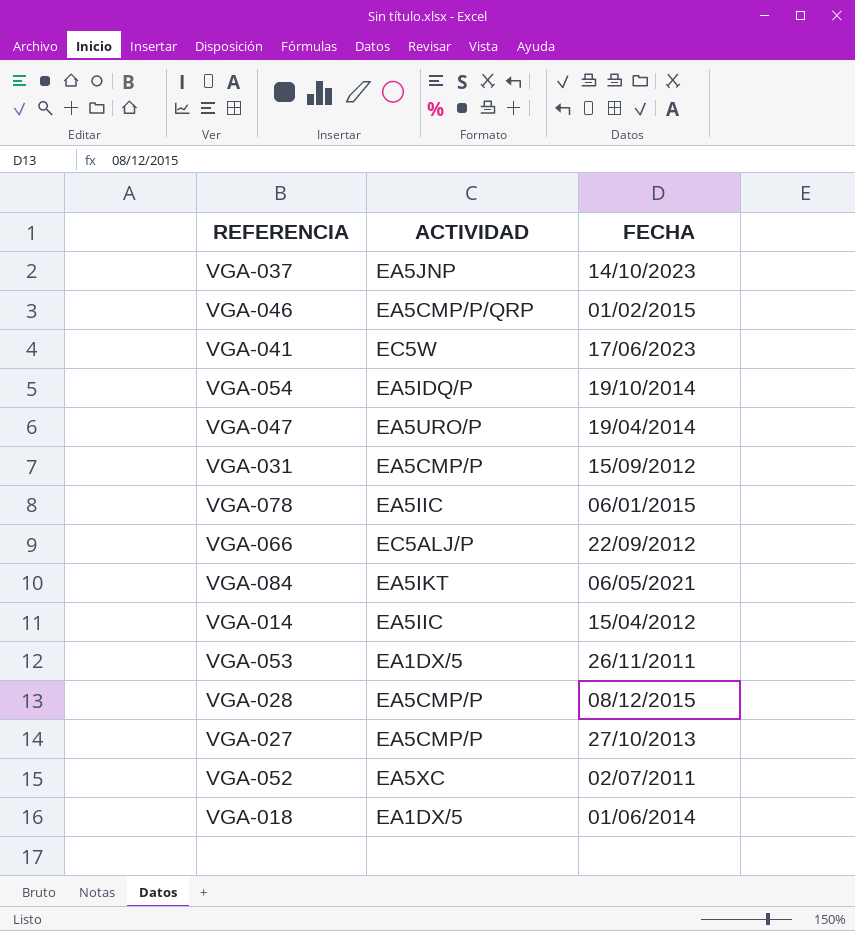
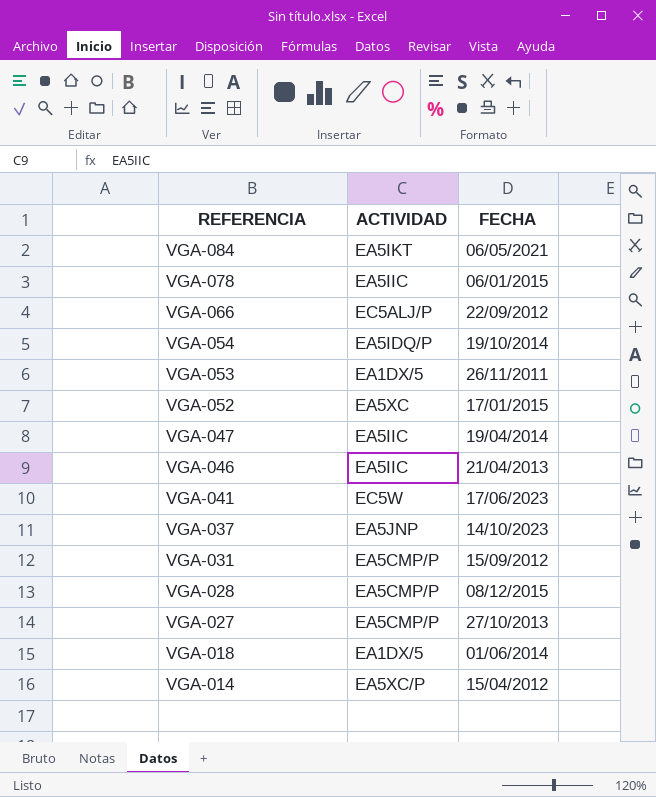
row order: none -> REFERENCIA descending
VGA-052 | FECHA: 02/07/2011 -> 17/01/2015
VGA-047 | ACTIVIDAD: EA5URO/P -> EA5IIC
VGA-046 | ACTIVIDAD: EA5CMP/P/QRP -> EA5IIC
VGA-046 | FECHA: 01/02/2015 -> 21/04/2013
VGA-014 | ACTIVIDAD: EA5IIC -> EA5XC/P

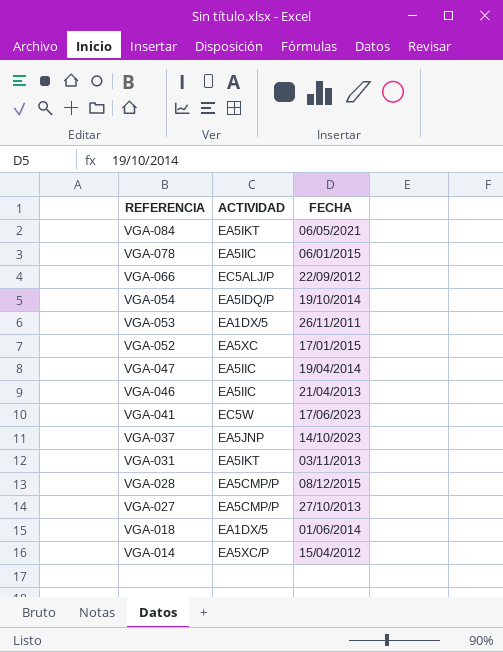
VGA-031 | ACTIVIDAD: EA5CMP/P -> EA5IKT
VGA-031 | FECHA: 15/09/2012 -> 03/11/2013

